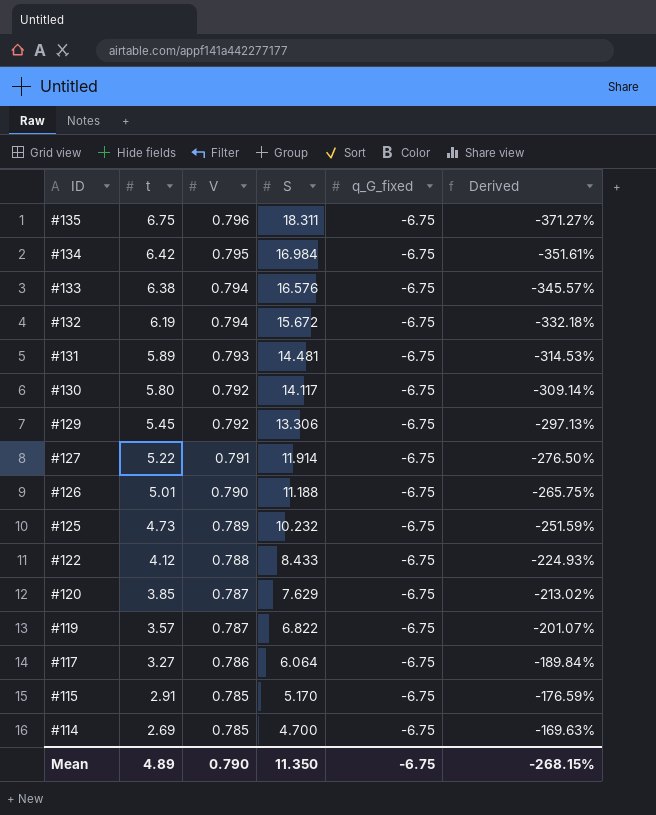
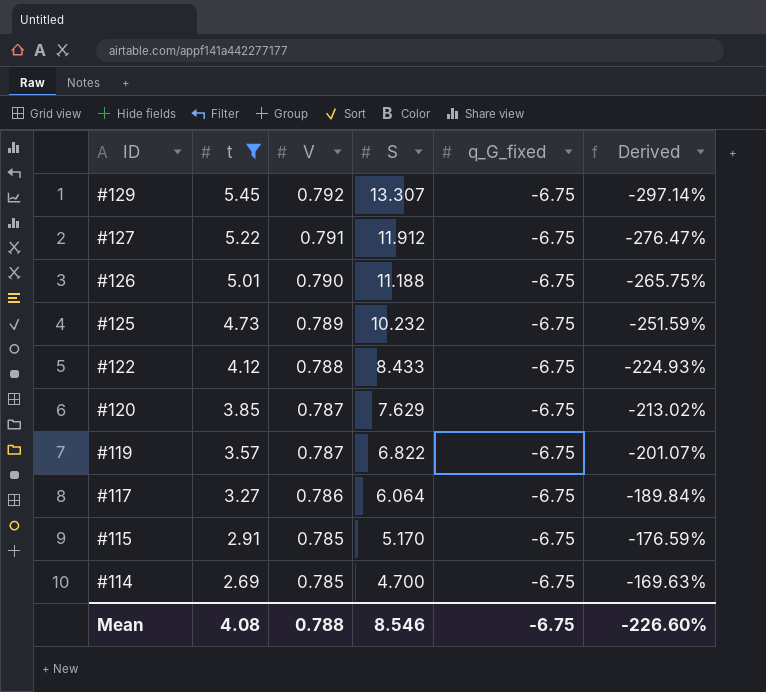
filter: none -> t <= 5.45
#129 | S: 13.306 -> 13.307
#129 | Derived: -297.13% -> -297.14%
#127 | S: 11.914 -> 11.912
#127 | Derived: -276.50% -> -276.47%
Mean | t: 4.89 -> 4.08
Mean | V: 0.790 -> 0.788
Mean | S: 11.350 -> 8.546
Mean | Derived: -268.15% -> -226.60%

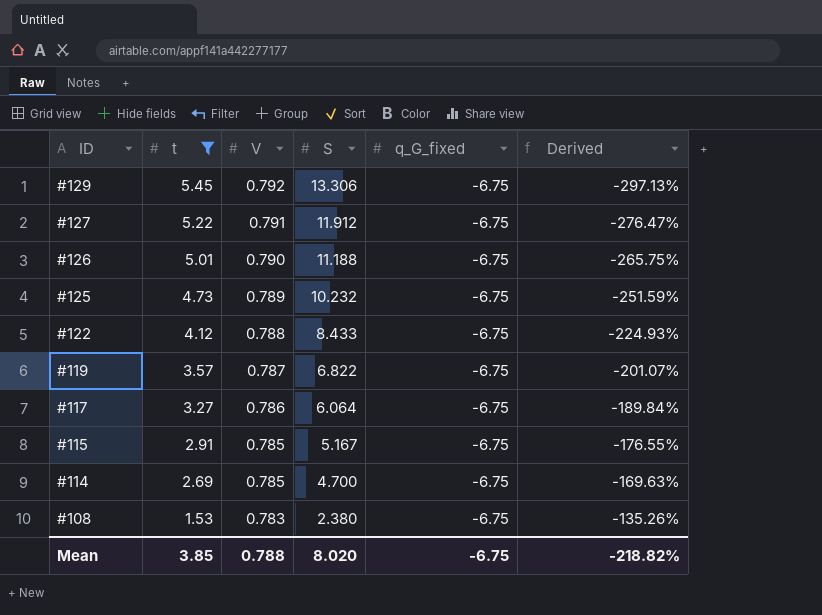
row #120: 3.85 | 0.787 | 7.629 | -6.75 | -213.02% -> none
#129 | S: 13.307 -> 13.306
#129 | Derived: -297.14% -> -297.13%
#115 | S: 5.170 -> 5.167
#115 | Derived: -176.59% -> -176.55%
row #108: none -> 1.53 | 0.783 | 2.380 | -6.75 | -135.26%
Mean | t: 4.08 -> 3.85
Mean | S: 8.546 -> 8.020
Mean | Derived: -226.60% -> -218.82%

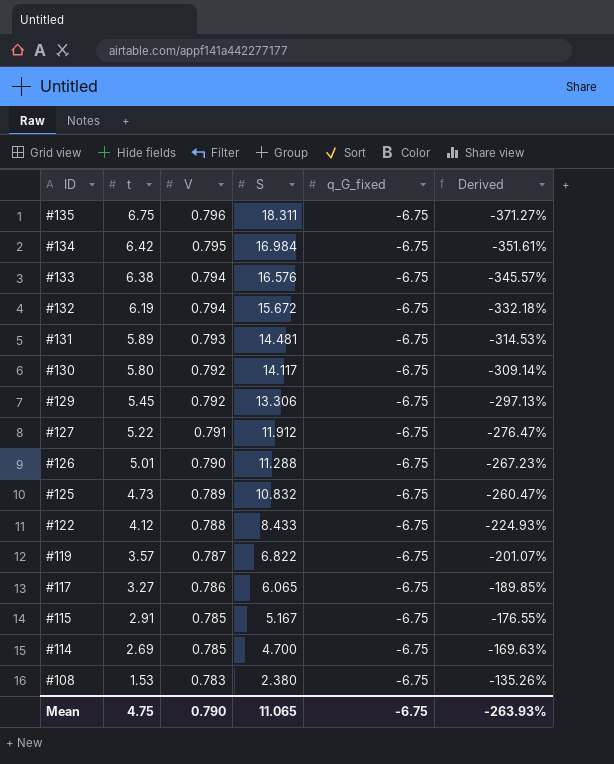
filter: t <= 5.45 -> none
#126 | S: 11.188 -> 11.288
#126 | Derived: -265.75% -> -267.23%
#125 | S: 10.232 -> 10.832
#125 | Derived: -251.59% -> -260.47%
#117 | S: 6.064 -> 6.065
#117 | Derived: -189.84% -> -189.85%
Mean | t: 3.85 -> 4.75
Mean | V: 0.788 -> 0.790
Mean | S: 8.020 -> 11.065
Mean | Derived: -218.82% -> -263.93%

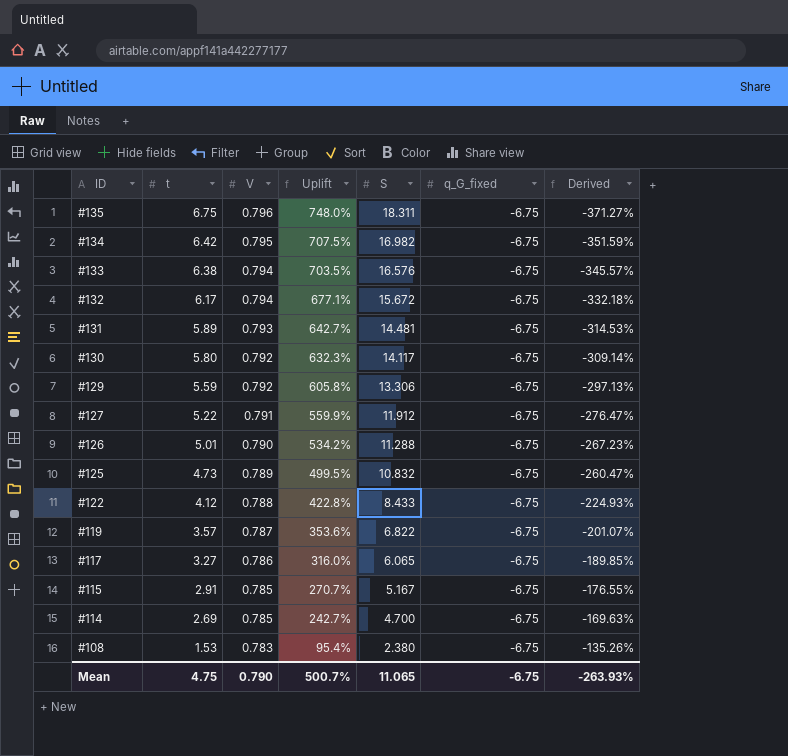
column Uplift | formula: none -> ([t] - [V]) / [V]
#134 | S: 16.984 -> 16.982
#134 | Derived: -351.61% -> -351.59%
#132 | t: 6.19 -> 6.17
#129 | t: 5.45 -> 5.59

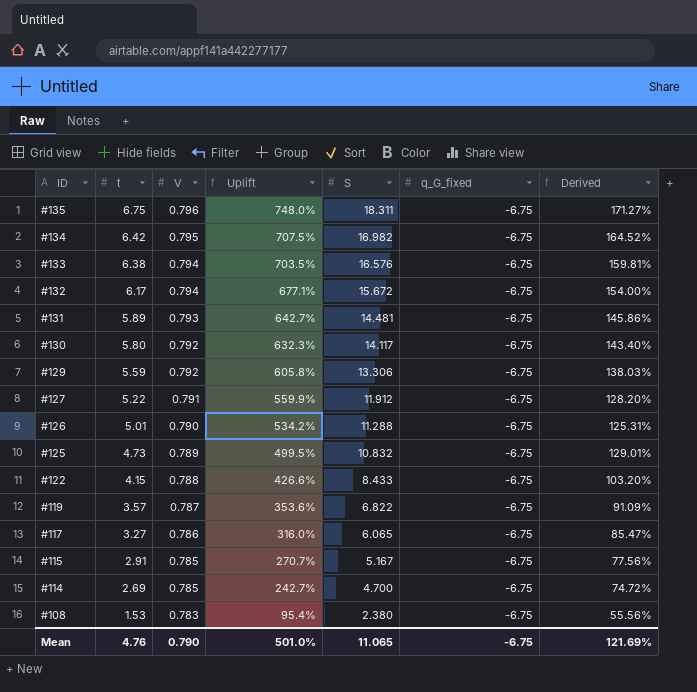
column Derived | formula: ([S] - [q_G_fixed]) / [q_G_fixed] -> ([S] - [t]) / [t]
#122 | t: 4.12 -> 4.15
#122 | Uplift: 422.8% -> 426.6%
Mean | t: 4.75 -> 4.76
Mean | Uplift: 500.7% -> 501.0%
Mean | Derived: -263.93% -> 121.69%

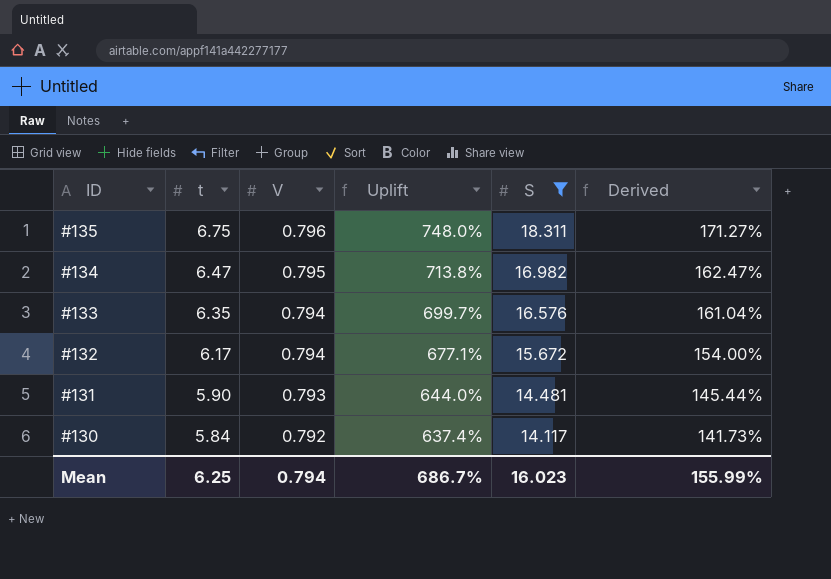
filter: none -> S >= 14.117
column q_G_fixed | position: 6 -> none
#134 | t: 6.42 -> 6.47
#134 | Uplift: 707.5% -> 713.8%
#134 | Derived: 164.52% -> 162.47%
#133 | t: 6.38 -> 6.35
#133 | Uplift: 703.5% -> 699.7%
#133 | Derived: 159.81% -> 161.04%
#131 | t: 5.89 -> 5.90
#131 | Uplift: 642.7% -> 644.0%
#131 | Derived: 145.86% -> 145.44%
#130 | t: 5.80 -> 5.84
#130 | Uplift: 632.3% -> 637.4%
#130 | Derived: 143.40% -> 141.73%
Mean | t: 4.76 -> 6.25
Mean | V: 0.790 -> 0.794
Mean | Uplift: 501.0% -> 686.7%
Mean | S: 11.065 -> 16.023
Mean | Derived: 121.69% -> 155.99%

